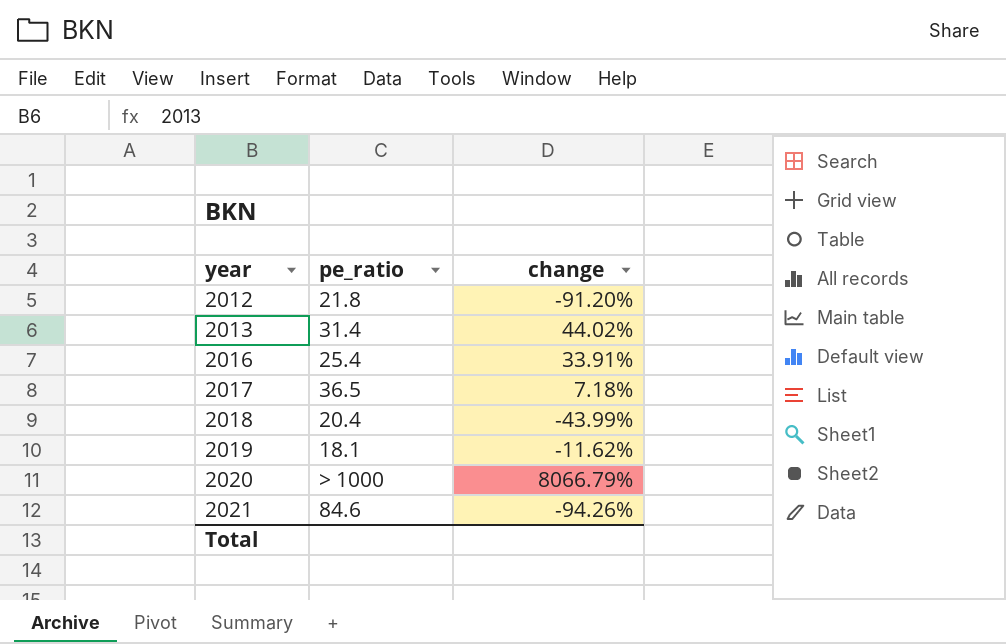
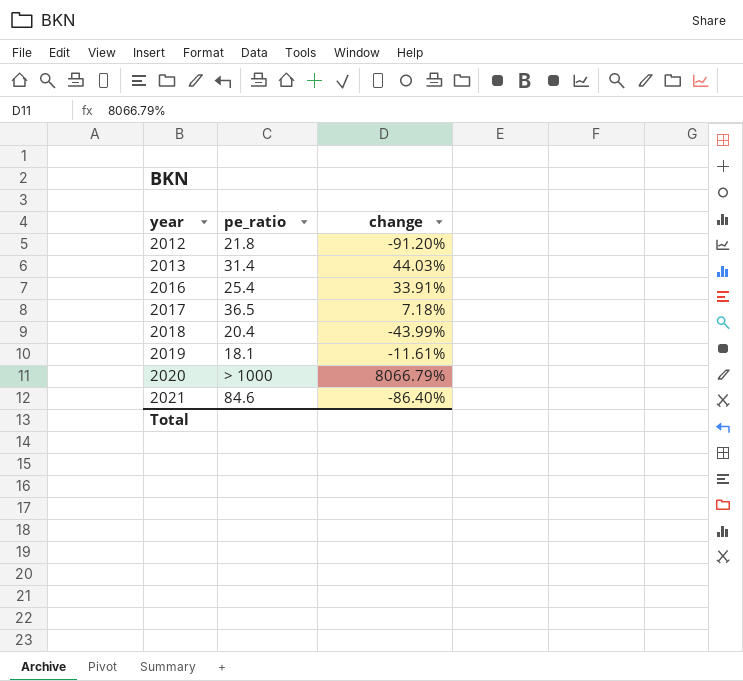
2013 | change: 44.02% -> 44.03%
2019 | change: -11.62% -> -11.61%
2021 | change: -94.26% -> -86.40%

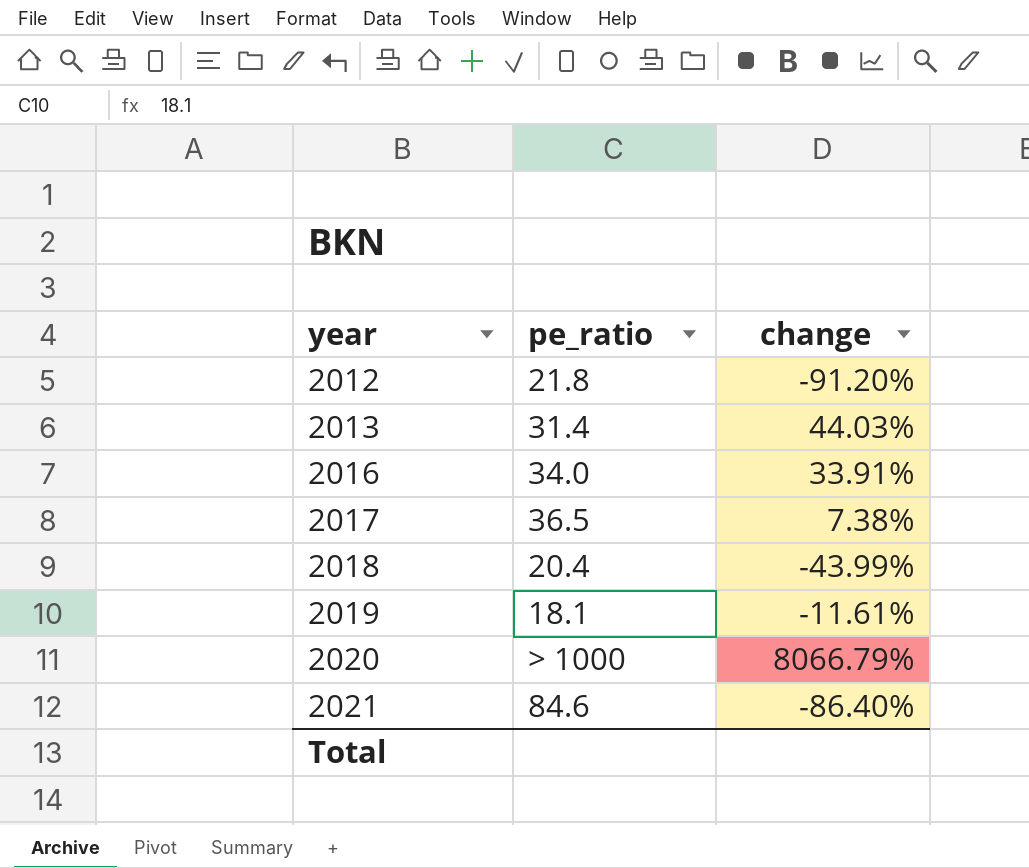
2016 | pe_ratio: 25.4 -> 34.0
2017 | change: 7.18% -> 7.38%

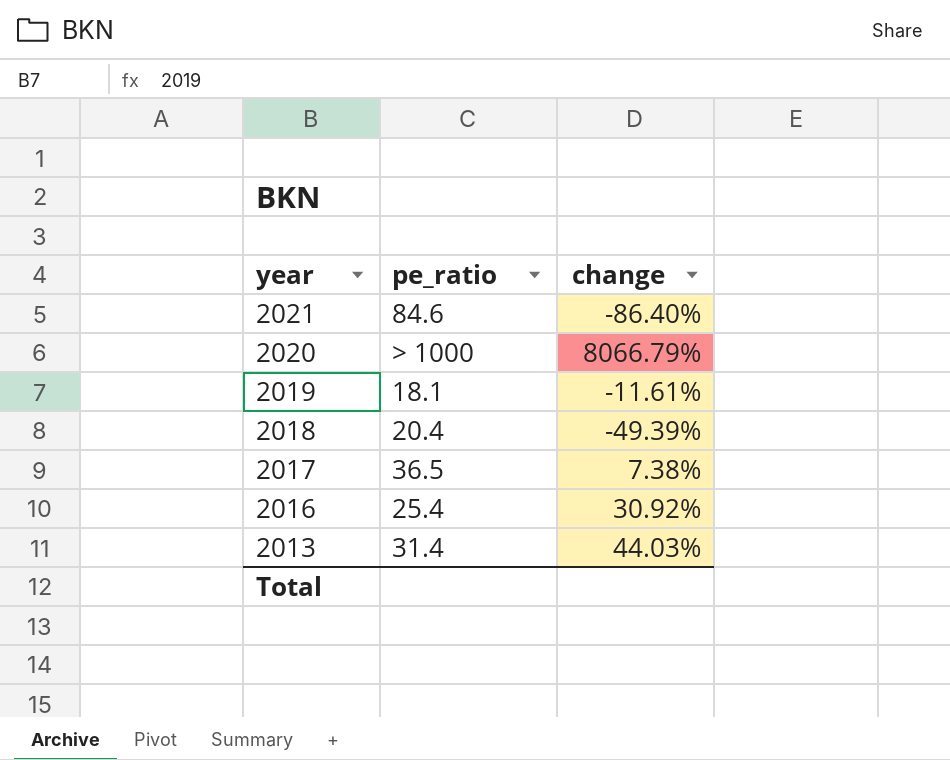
row order: year ascending -> year descending
row 2012: 21.8 | -91.20% -> none
2018 | change: -43.99% -> -49.39%
2016 | pe_ratio: 34.0 -> 25.4
2016 | change: 33.91% -> 30.92%

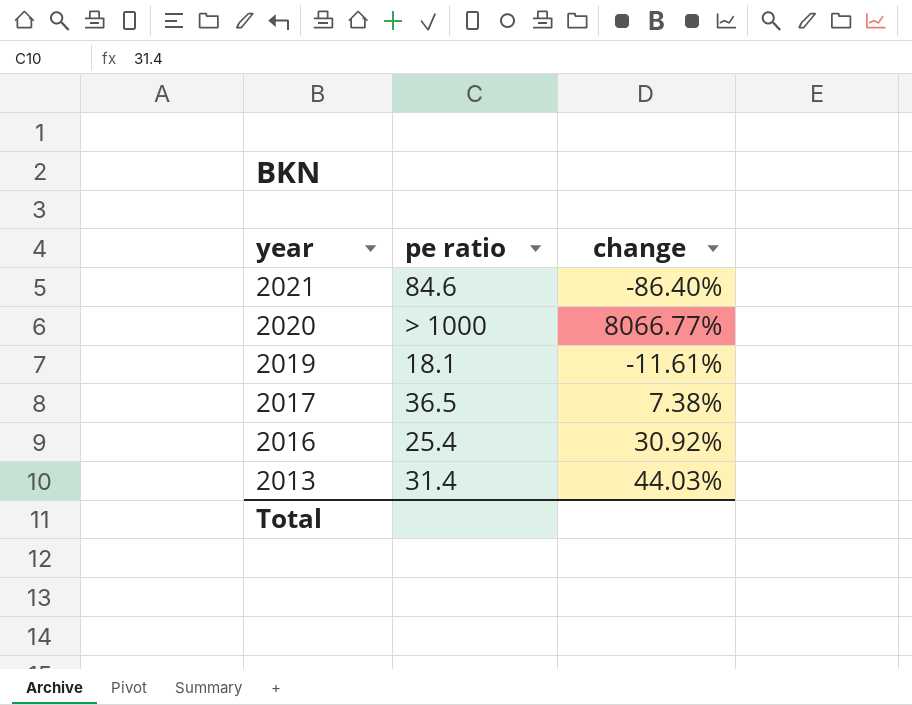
column name: pe_ratio -> pe ratio
row 2018: 20.4 | -49.39% -> none
2020 | change: 8066.79% -> 8066.77%

